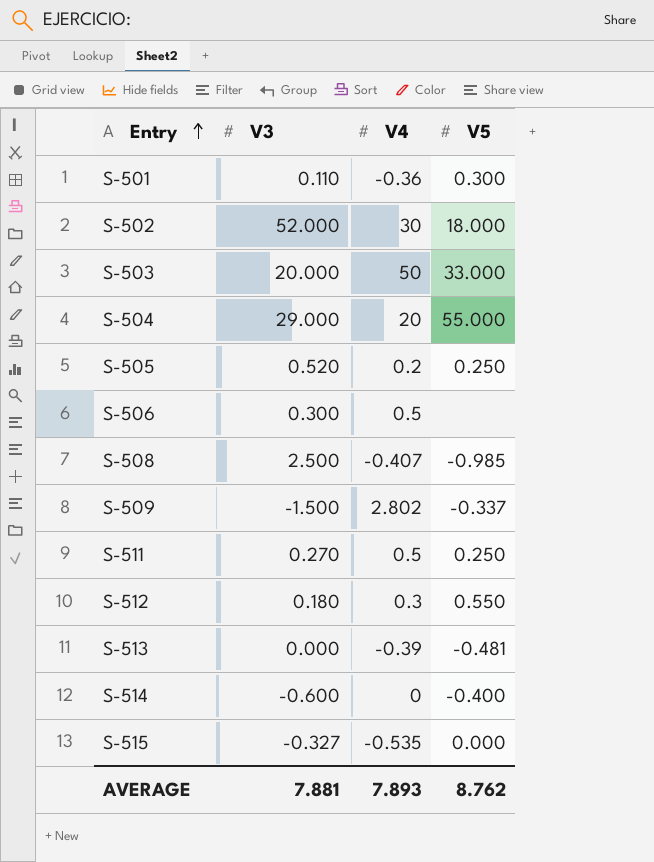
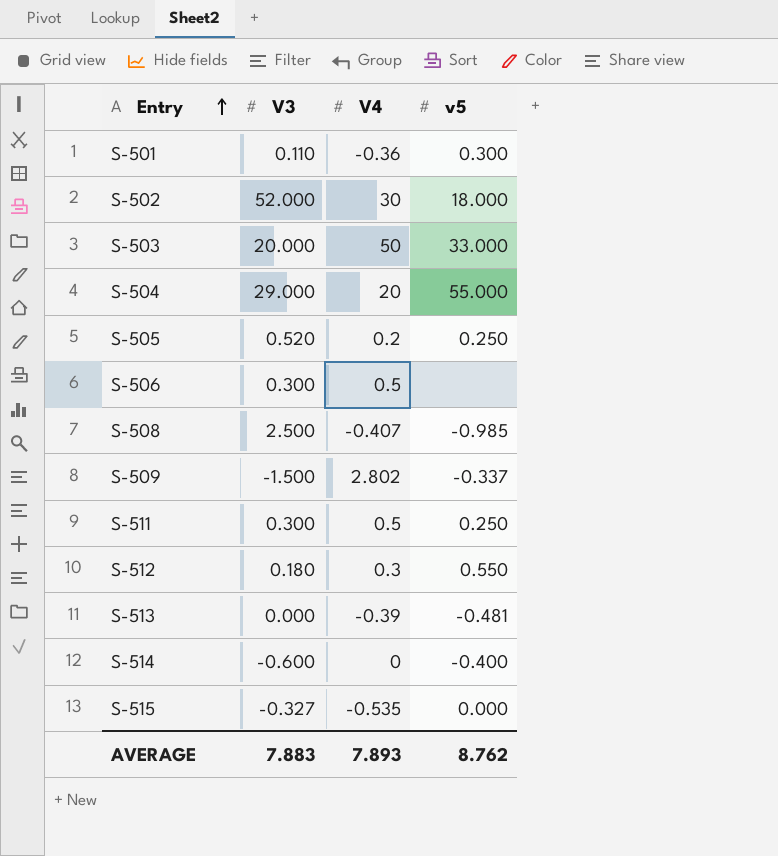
column name: V5 -> v5
S-511 | V3: 0.270 -> 0.300
AVERAGE | V3: 7.881 -> 7.883

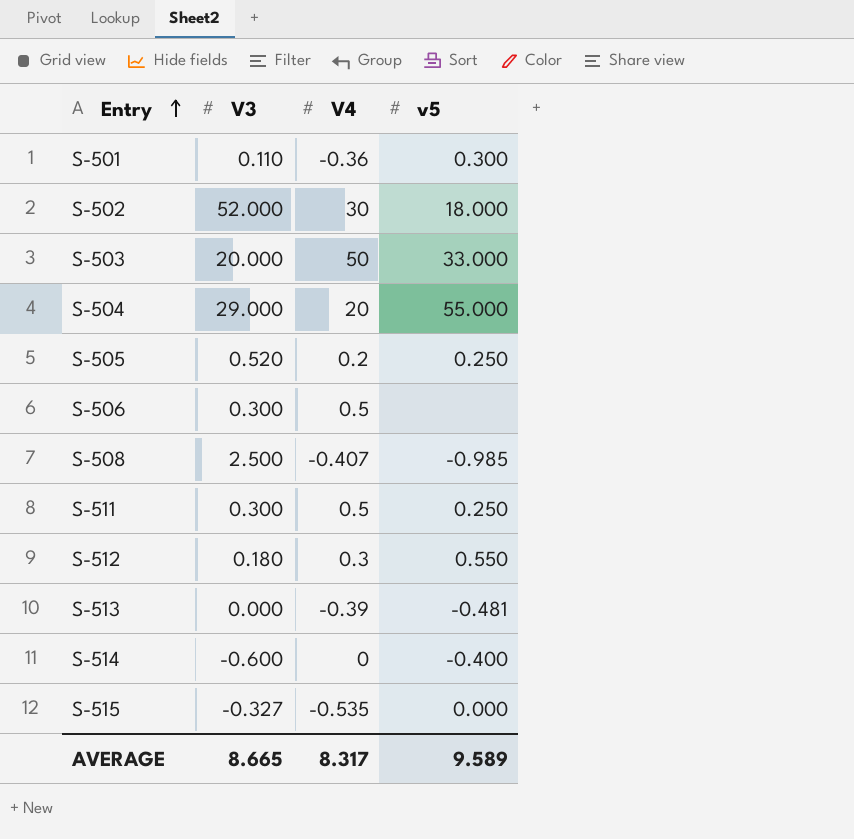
row S-509: -1.500 | 2.802 | -0.337 -> none
AVERAGE | V3: 7.883 -> 8.665
AVERAGE | V4: 7.893 -> 8.317
AVERAGE | v5: 8.762 -> 9.589

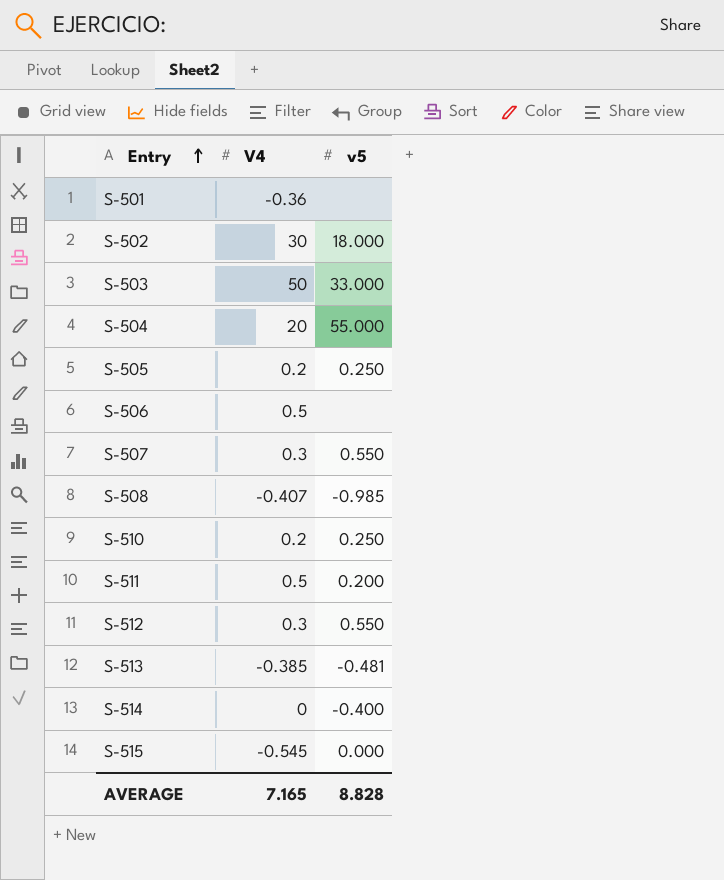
column V3 | position: 2 -> none
S-501 | v5: 0.300 -> none
row S-507: none -> 0.3 | 0.550
row S-510: none -> 0.2 | 0.250
S-511 | v5: 0.250 -> 0.200
S-513 | V4: -0.39 -> -0.385
S-515 | V4: -0.535 -> -0.545
AVERAGE | V4: 8.317 -> 7.165
AVERAGE | v5: 9.589 -> 8.828

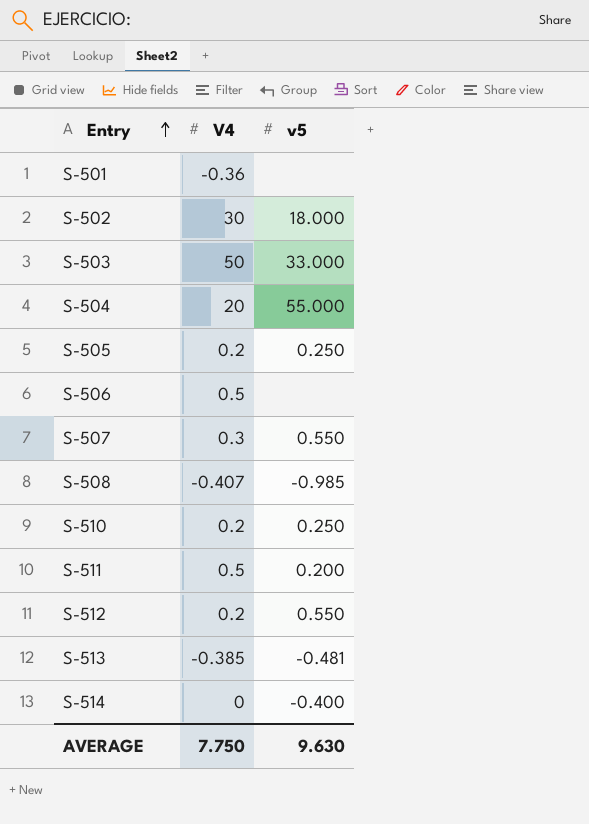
row S-515: -0.545 | 0.000 -> none
S-512 | V4: 0.3 -> 0.2
AVERAGE | V4: 7.165 -> 7.750
AVERAGE | v5: 8.828 -> 9.630

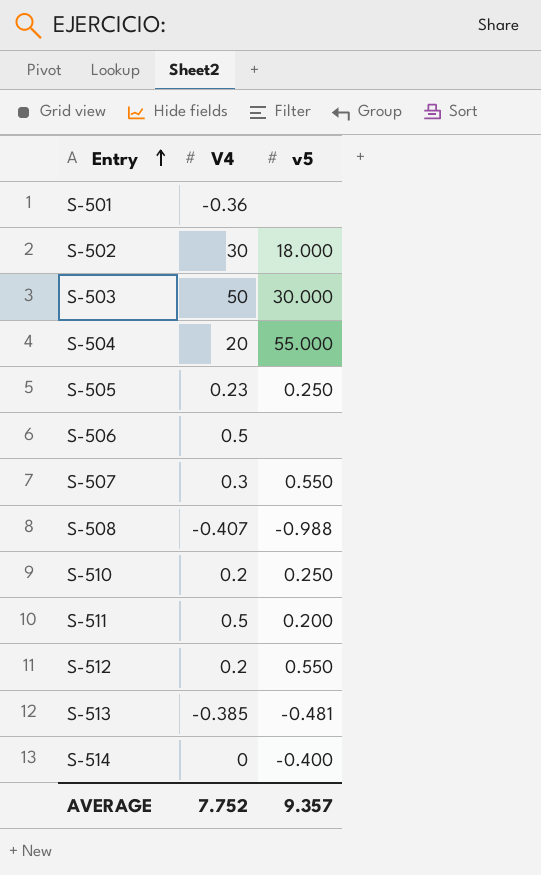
S-503 | v5: 33.000 -> 30.000
S-505 | V4: 0.2 -> 0.23
S-508 | v5: -0.985 -> -0.988
AVERAGE | V4: 7.750 -> 7.752
AVERAGE | v5: 9.630 -> 9.357

